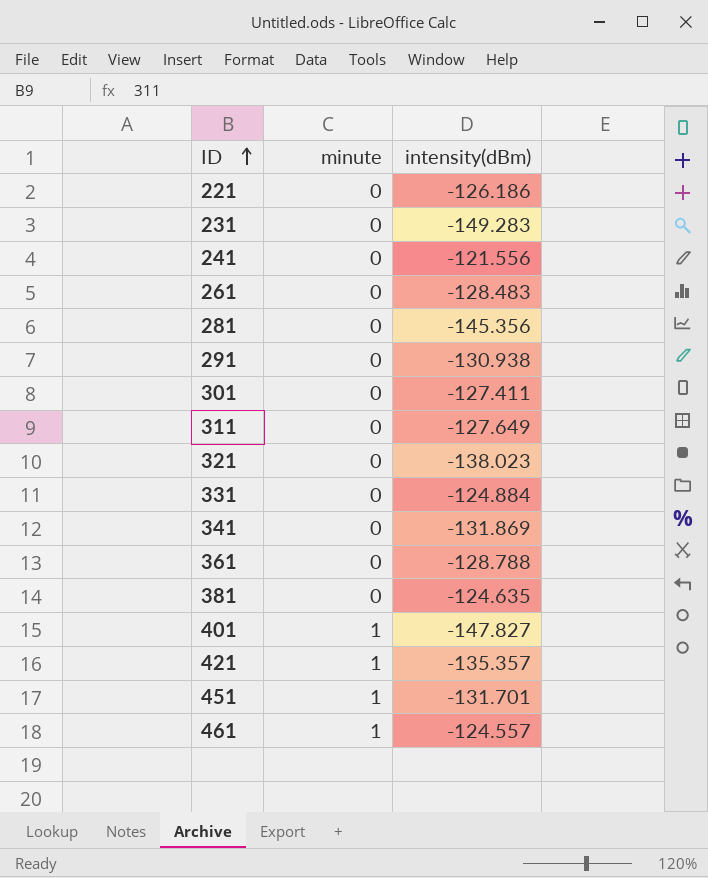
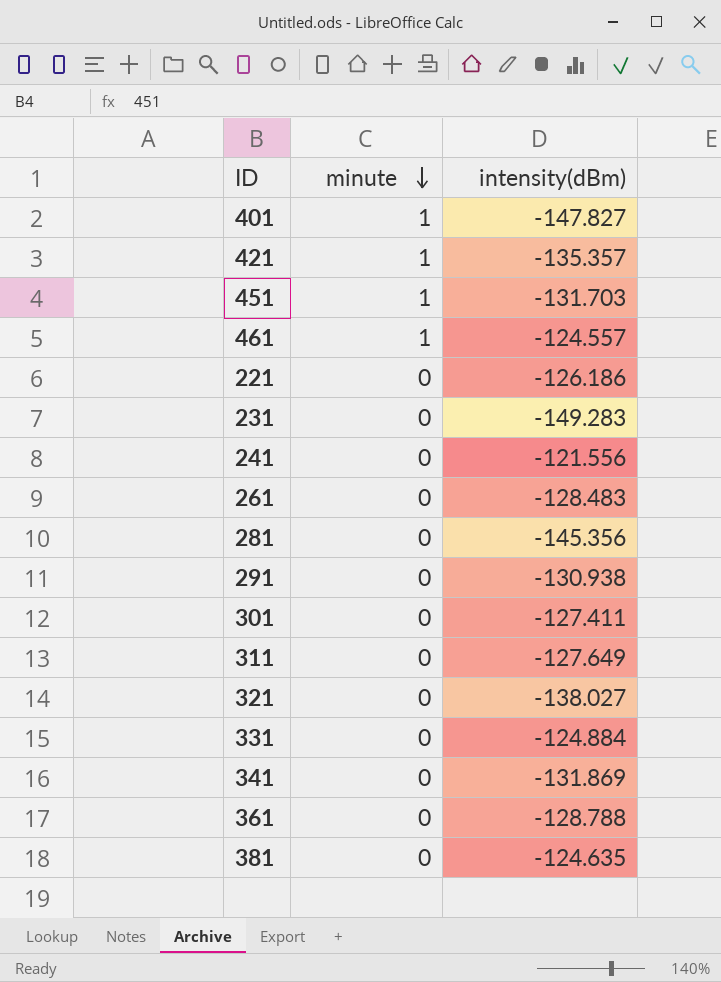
row order: ID ascending -> minute descending
451 | intensity(dBm): -131.701 -> -131.703
321 | intensity(dBm): -138.023 -> -138.027

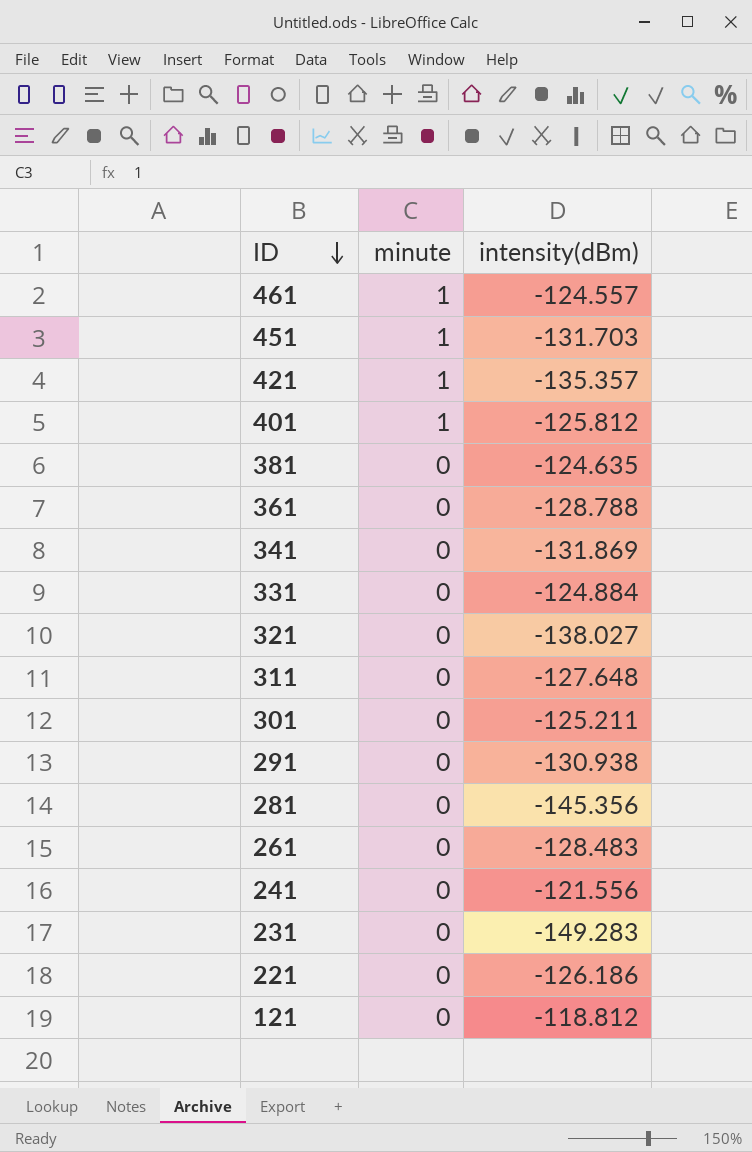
row order: minute descending -> ID descending
401 | intensity(dBm): -147.827 -> -125.812
311 | intensity(dBm): -127.649 -> -127.648
301 | intensity(dBm): -127.411 -> -125.211
row 121: none -> 0 | -118.812

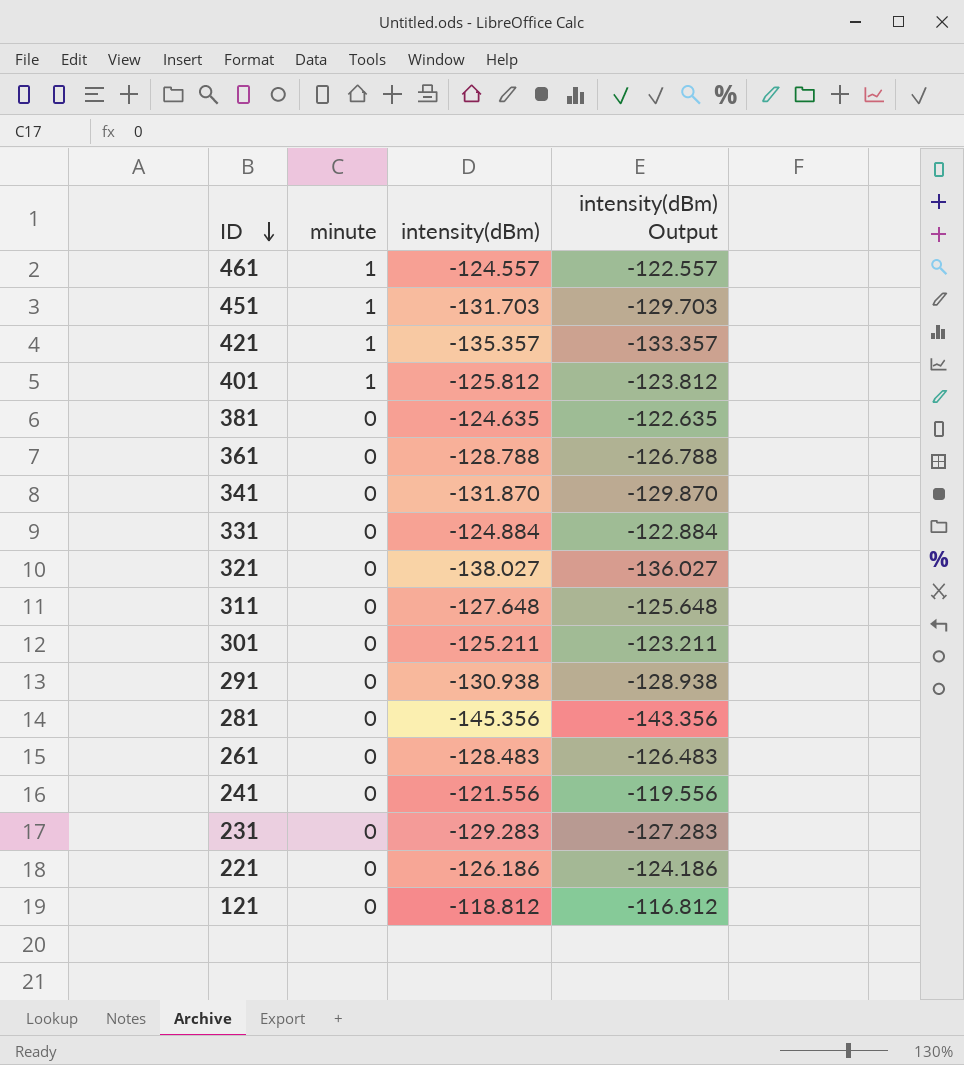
column intensity(dBm) Output | formula: none -> [intensity(dBm)] + 2
341 | intensity(dBm): -131.869 -> -131.870
231 | intensity(dBm): -149.283 -> -129.283

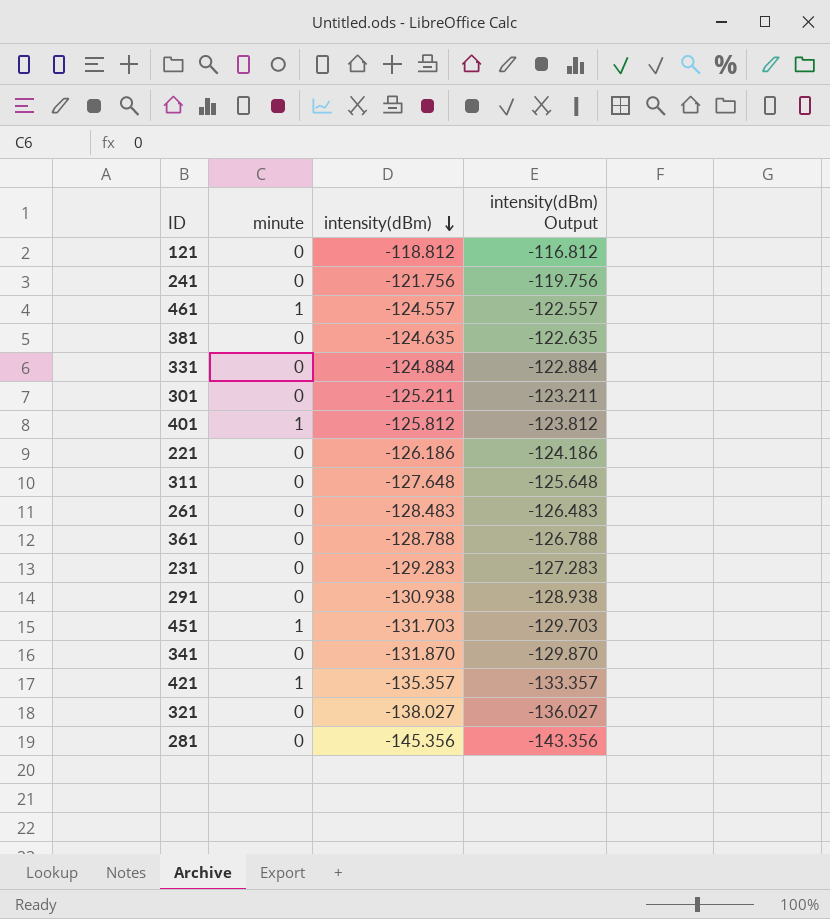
row order: ID descending -> intensity(dBm) descending
241 | intensity(dBm): -121.556 -> -121.756
241 | intensity(dBm) Output: -119.556 -> -119.756

